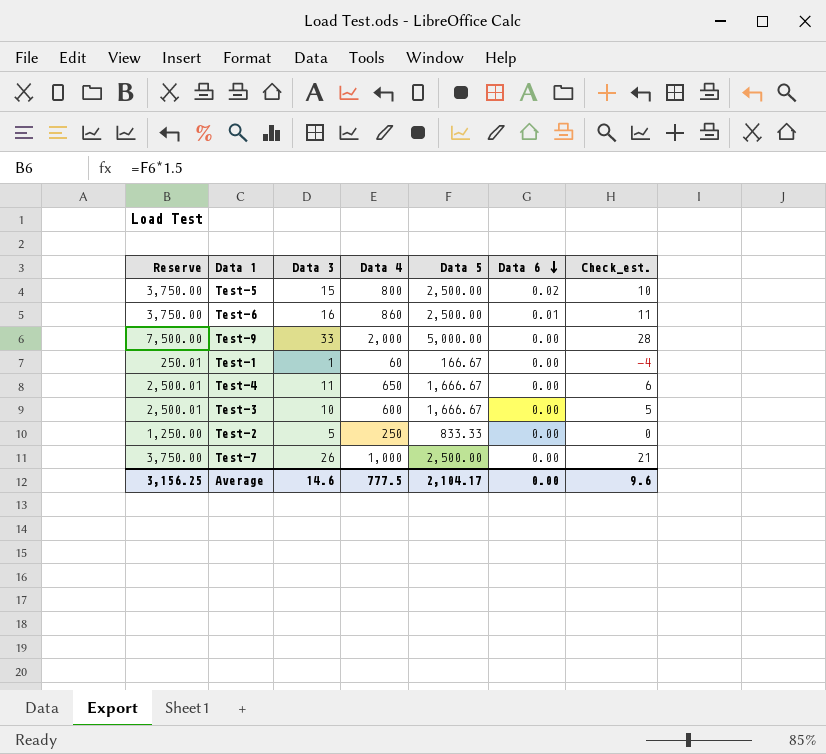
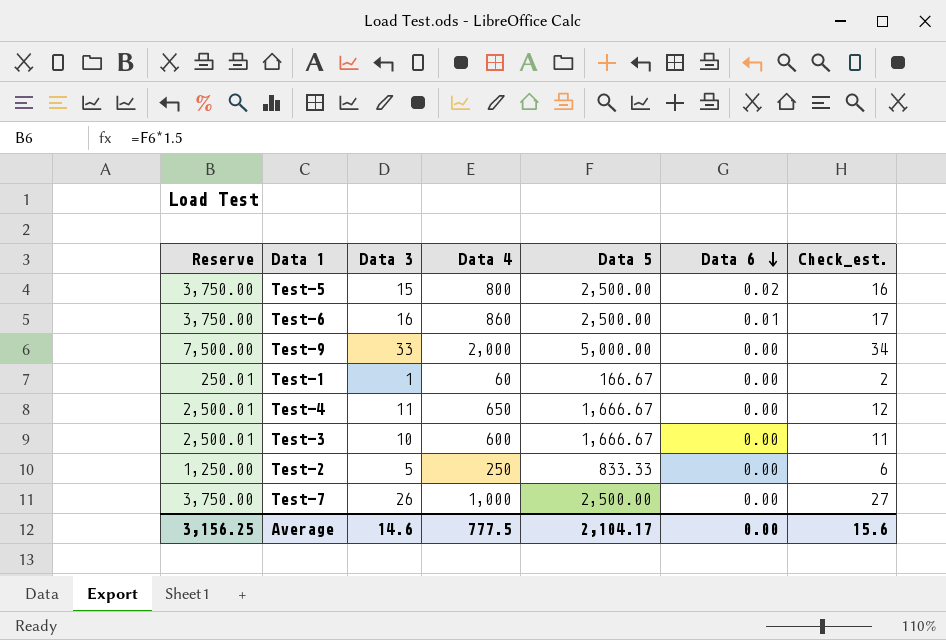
column Check_est. | formula: [Data 3] - 5 -> [Data 3] + 1
Average | Check_est.: 9.6 -> 15.6

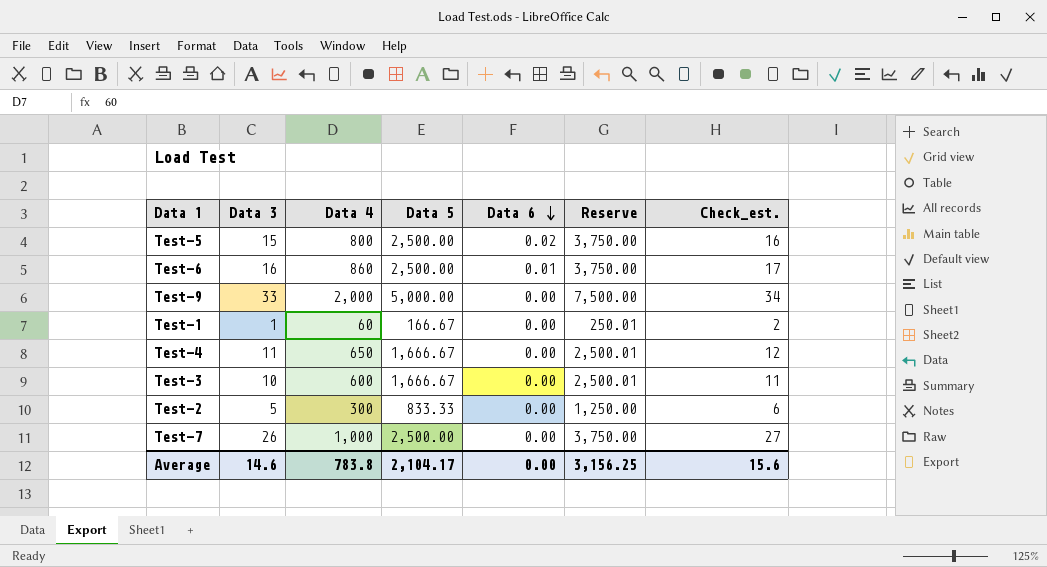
column Reserve | position: 1 -> 6
Test-2 | Data 4: 250 -> 300
Average | Data 4: 777.5 -> 783.8

